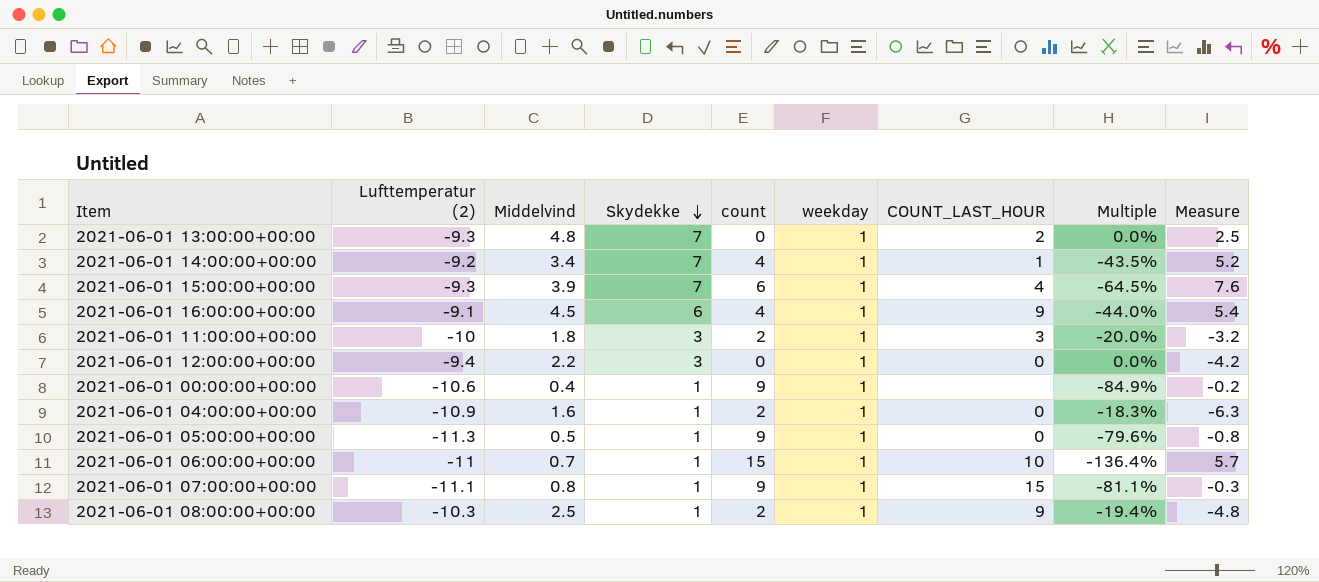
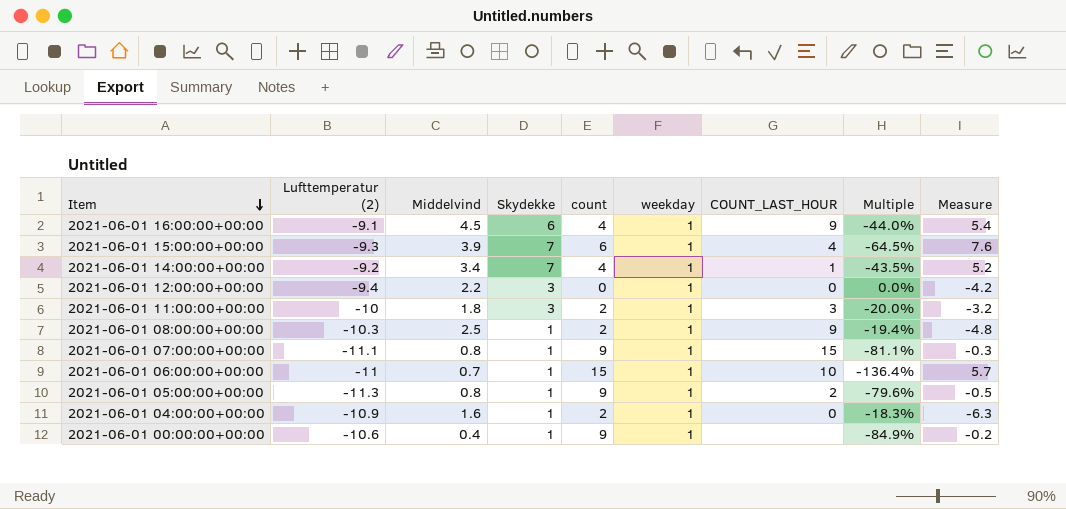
row order: Skydekke descending -> Item descending
row 2021-06-01 13:00:00+00:00: -9.3 | 4.8 | 7 | 0 | 1 | 2 | 0.0% | 2.5 -> none
2021-06-01 05:00:00+00:00 | Middelvind: 0.5 -> 0.8
2021-06-01 05:00:00+00:00 | COUNT_LAST_HOUR: 0 -> 2
2021-06-01 05:00:00+00:00 | Measure: -0.8 -> -0.5

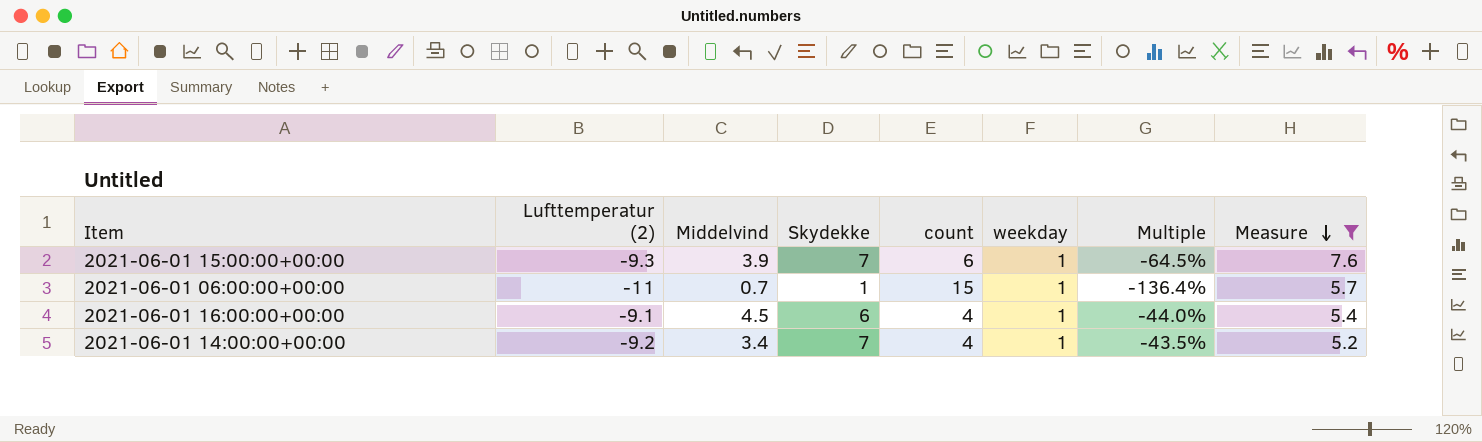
filter: none -> Measure >= 5.2
row order: Item descending -> Measure descending
column COUNT_LAST_HOUR | position: 7 -> none

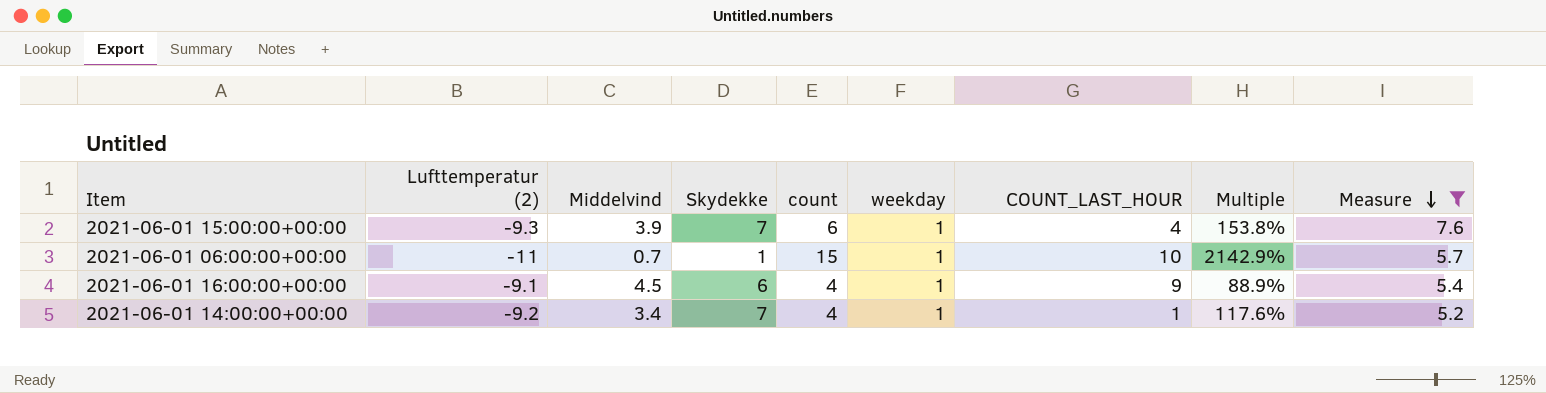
column COUNT_LAST_HOUR | position: none -> 7
column Multiple | formula: [count] / [Lufttemperatur (2)] -> [count] / [Middelvind]

